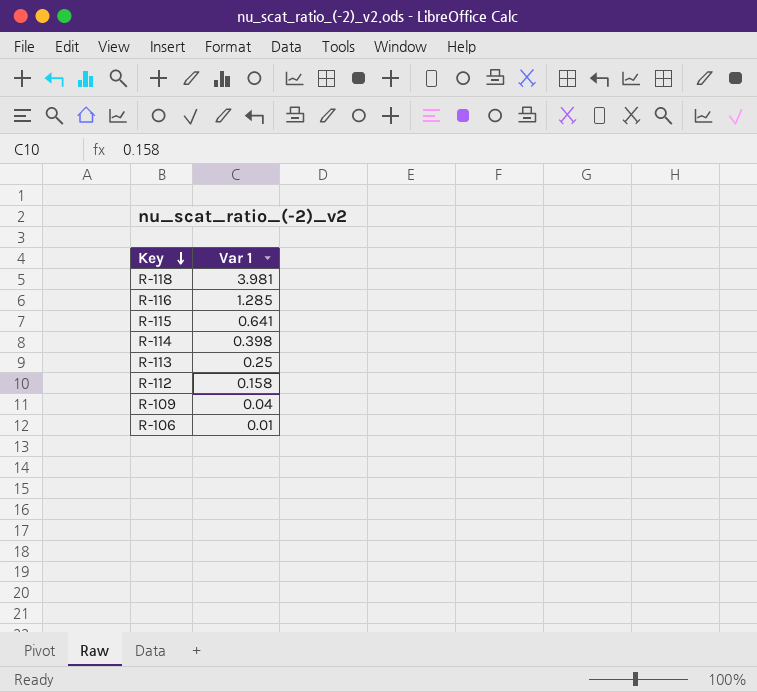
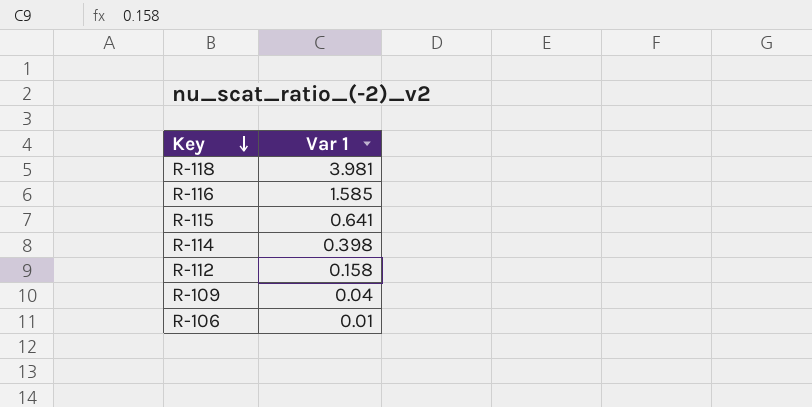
row R-113: 0.25 -> none
R-116 | Var 1: 1.285 -> 1.585

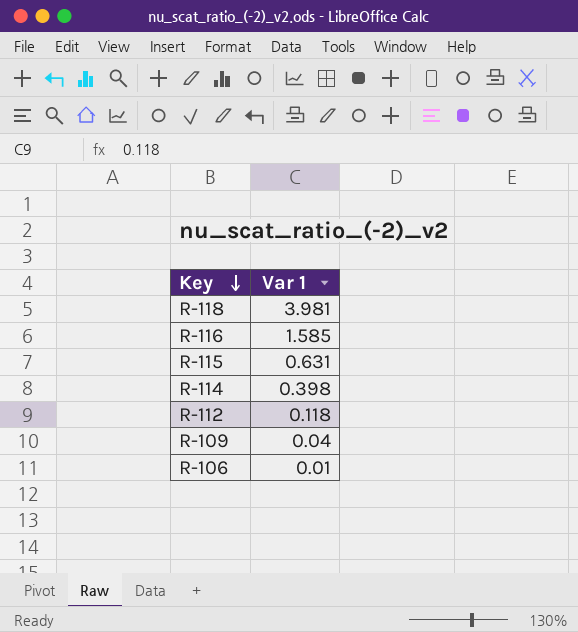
R-115 | Var 1: 0.641 -> 0.631
R-112 | Var 1: 0.158 -> 0.118

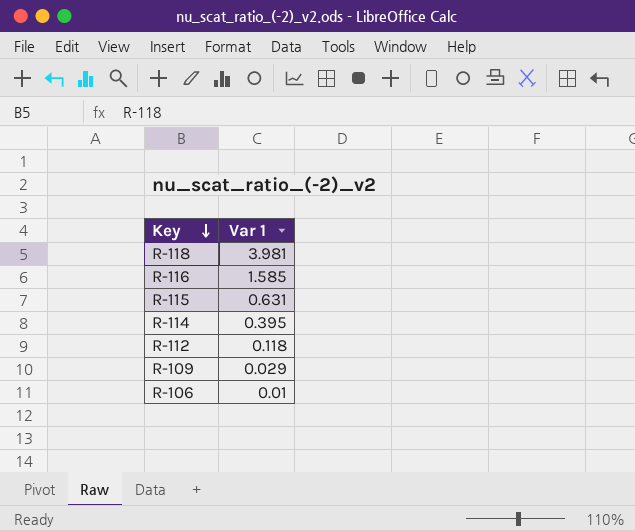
R-114 | Var 1: 0.398 -> 0.395
R-109 | Var 1: 0.04 -> 0.029

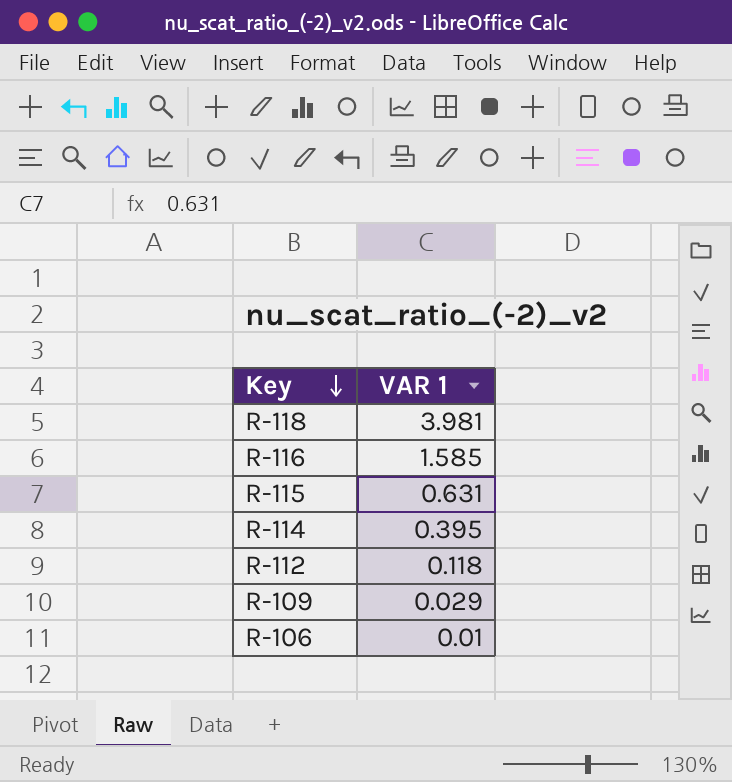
column name: Var 1 -> VAR 1

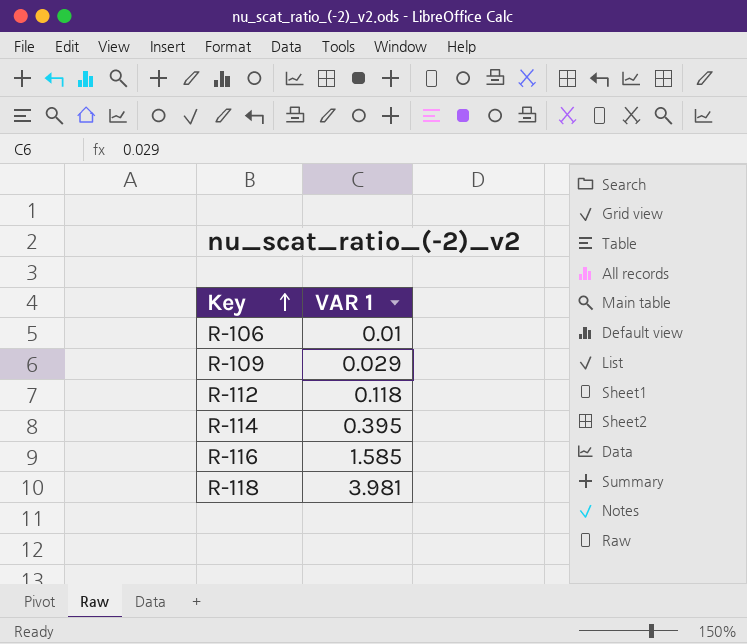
row order: Key descending -> Key ascending
row R-115: 0.631 -> none

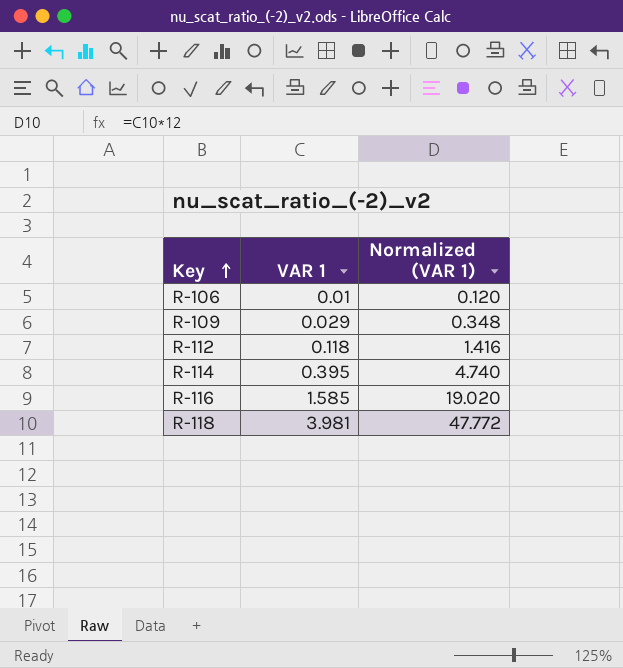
column Normalized (VAR 1) | formula: none -> [VAR 1] * 12

